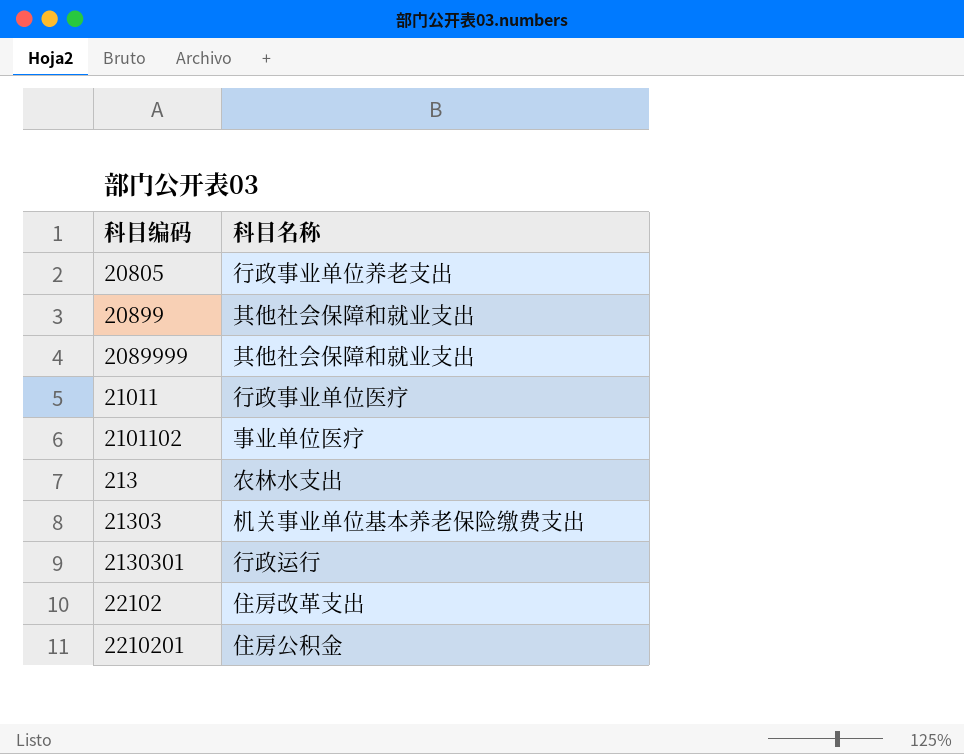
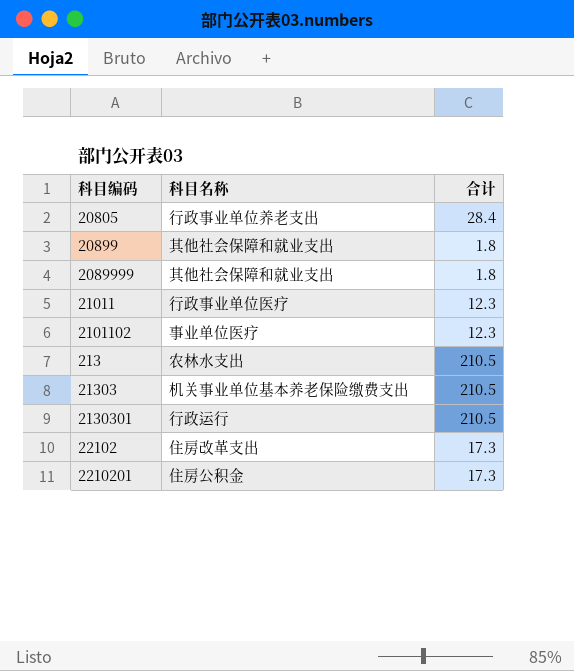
column 合计 | position: none -> 3

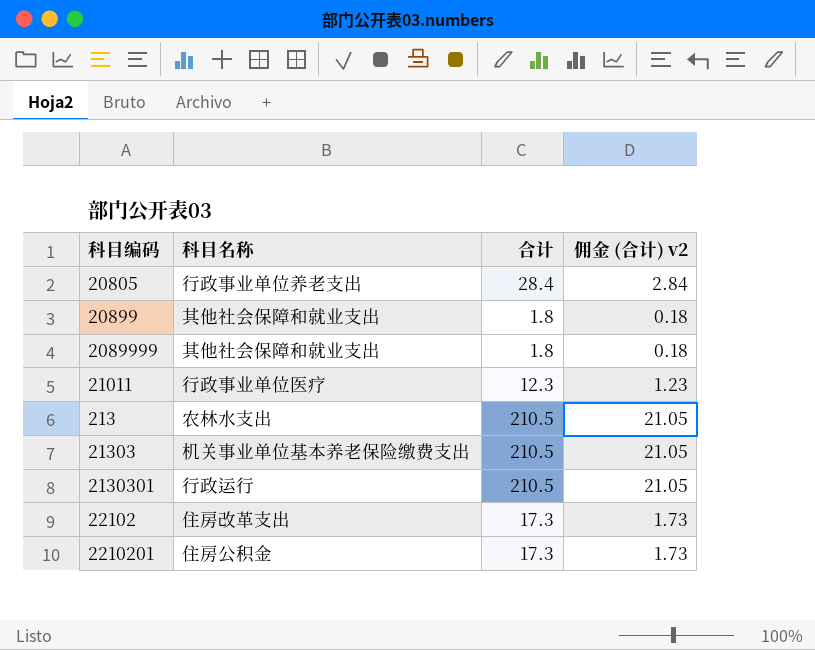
column 佣金 (合计) v2 | formula: none -> [合计] * 0.1
row 2101102: 事业单位医疗 | 12.3 -> none

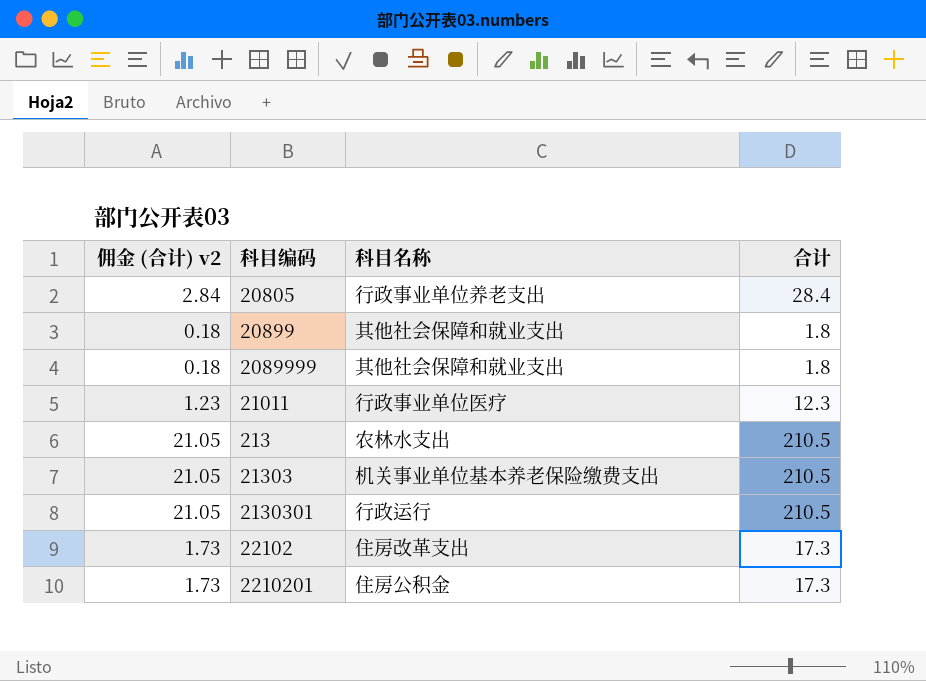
column 佣金 (合计) v2 | position: 4 -> 1

